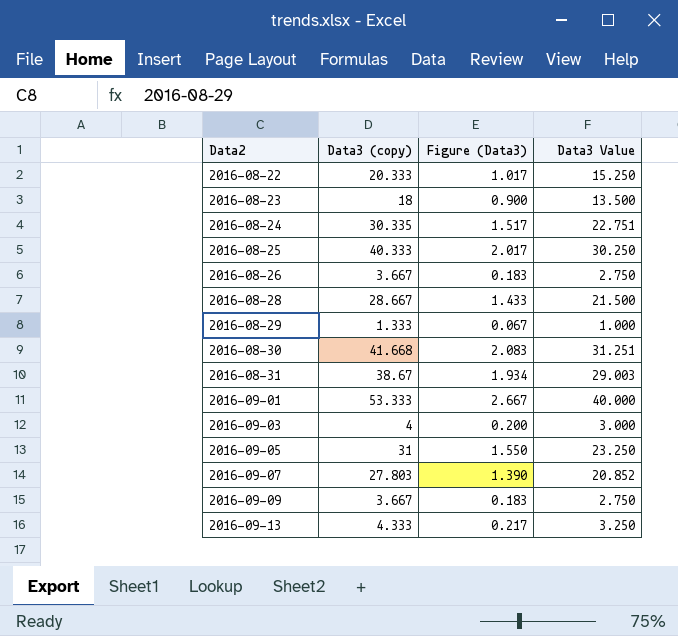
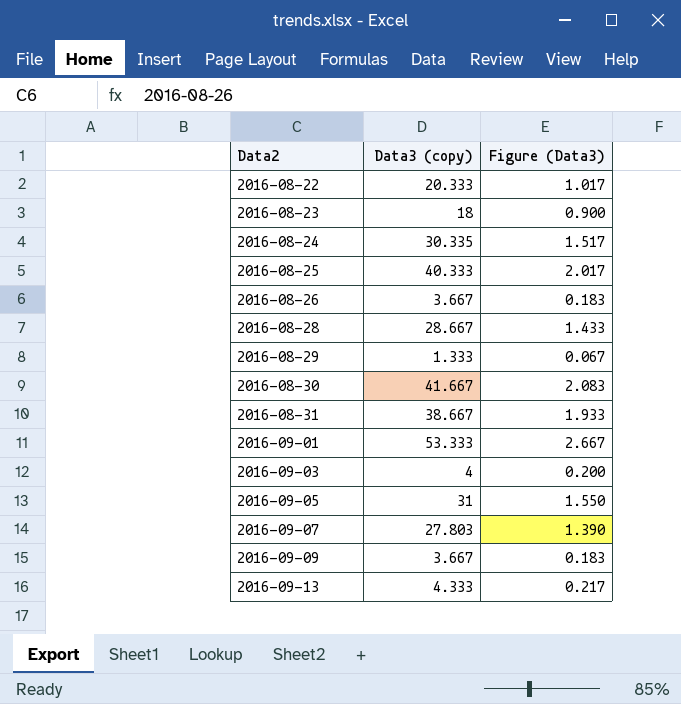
column Data3 Value | formula: [Data3 (copy)] * 0.75 -> none
2016-08-30 | Data3 (copy): 41.668 -> 41.667
2016-08-31 | Data3 (copy): 38.67 -> 38.667
2016-08-31 | Figure (Data3): 1.934 -> 1.933

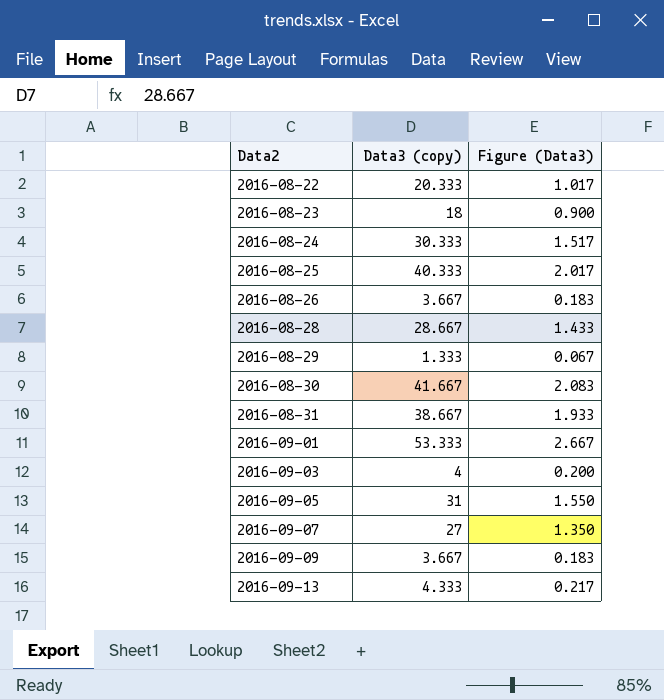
2016-08-24 | Data3 (copy): 30.335 -> 30.333
2016-09-07 | Data3 (copy): 27.803 -> 27
2016-09-07 | Figure (Data3): 1.390 -> 1.350

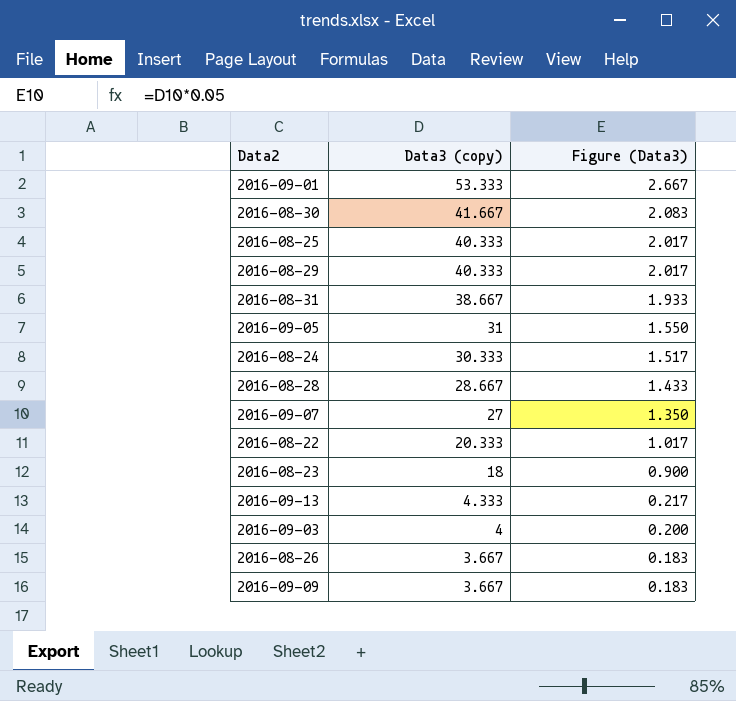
row order: Data2 ascending -> Data3 (copy) descending
2016-08-29 | Data3 (copy): 1.333 -> 40.333
2016-08-29 | Figure (Data3): 0.067 -> 2.017

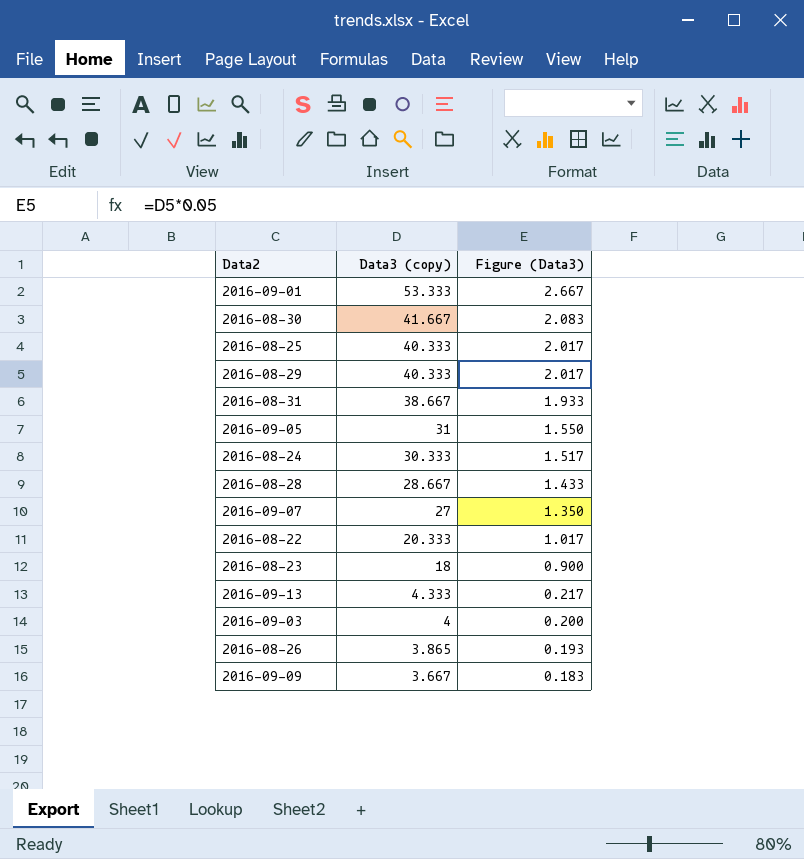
2016-08-26 | Data3 (copy): 3.667 -> 3.865
2016-08-26 | Figure (Data3): 0.183 -> 0.193

